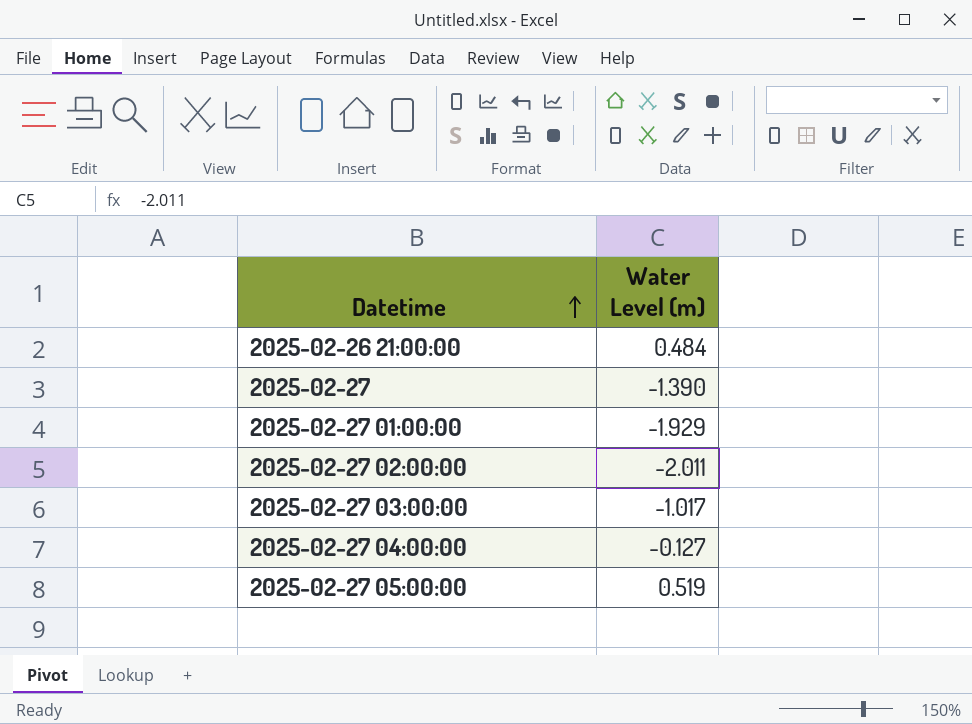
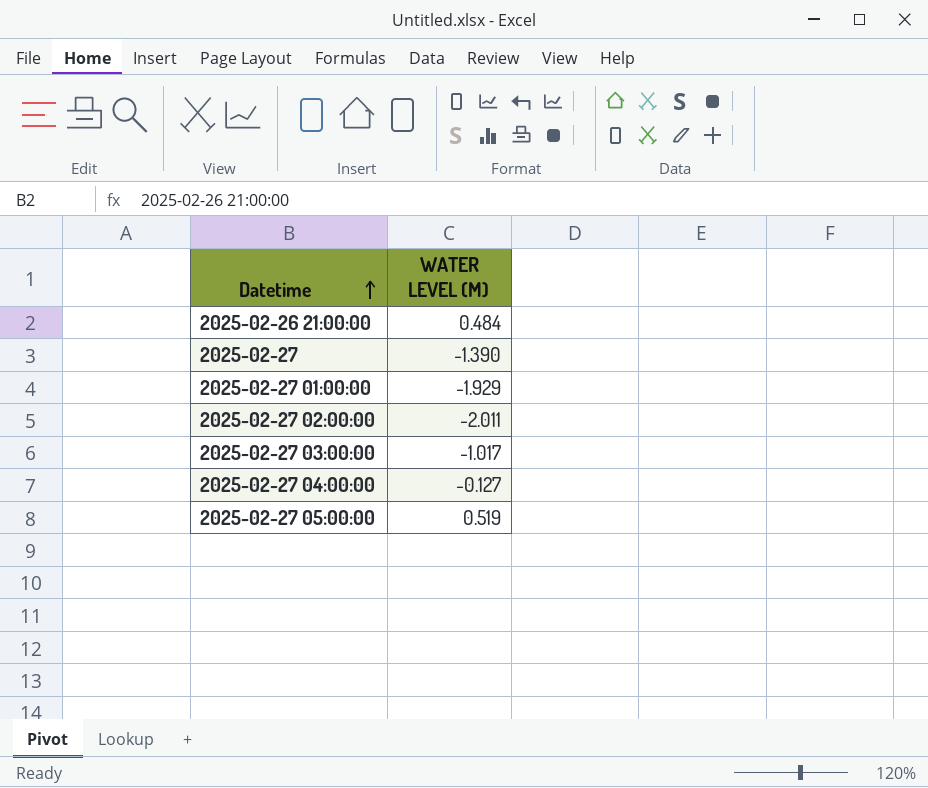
column name: Water Level (m) -> WATER LEVEL (M)

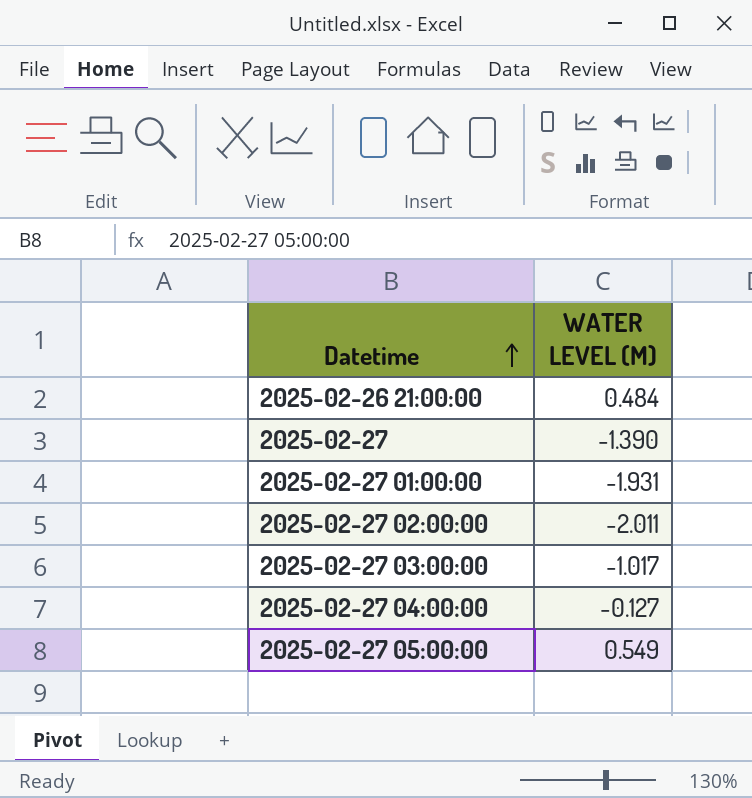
2025-02-27 01:00:00 | WATER LEVEL (M): -1.929 -> -1.931
2025-02-27 05:00:00 | WATER LEVEL (M): 0.519 -> 0.549

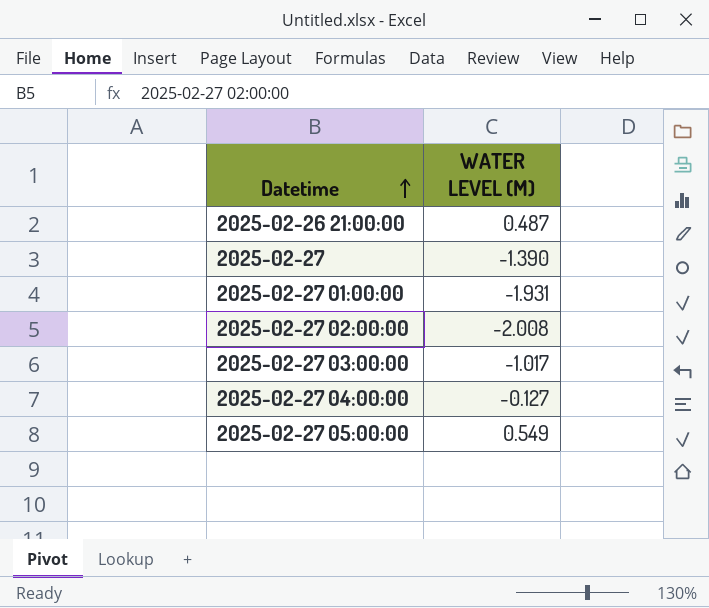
2025-02-26 21:00:00 | WATER LEVEL (M): 0.484 -> 0.487
2025-02-27 02:00:00 | WATER LEVEL (M): -2.011 -> -2.008

